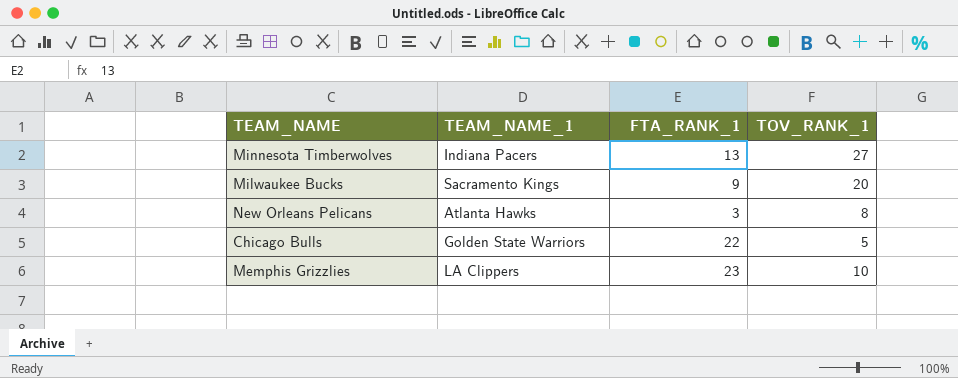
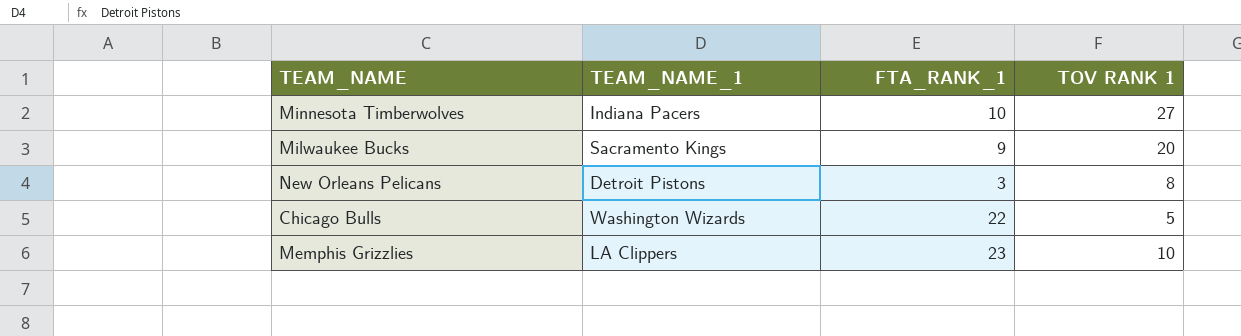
column name: TOV_RANK_1 -> TOV RANK 1
Minnesota Timberwolves | FTA_RANK_1: 13 -> 10
New Orleans Pelicans | TEAM_NAME_1: Atlanta Hawks -> Detroit Pistons
Chicago Bulls | TEAM_NAME_1: Golden State Warriors -> Washington Wizards

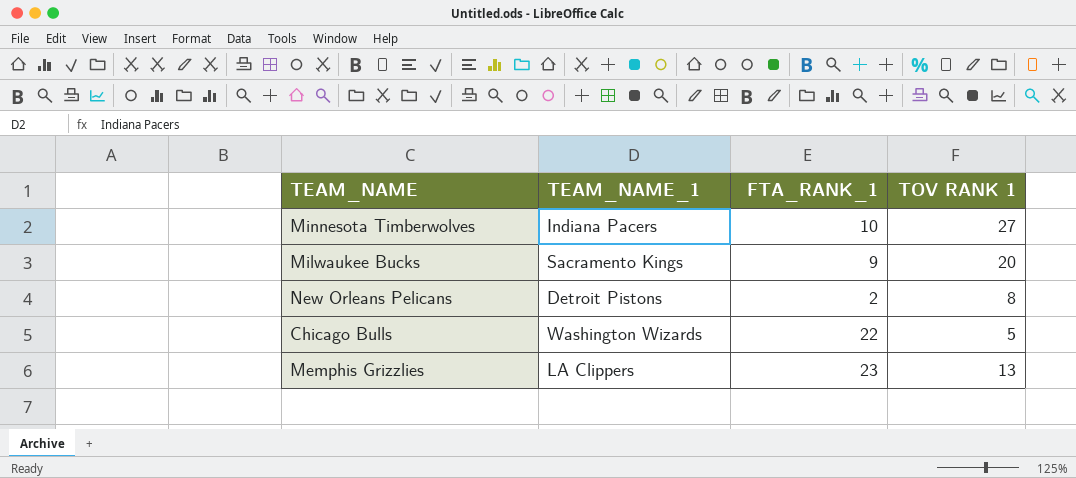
New Orleans Pelicans | FTA_RANK_1: 3 -> 2
Memphis Grizzlies | TOV RANK 1: 10 -> 13

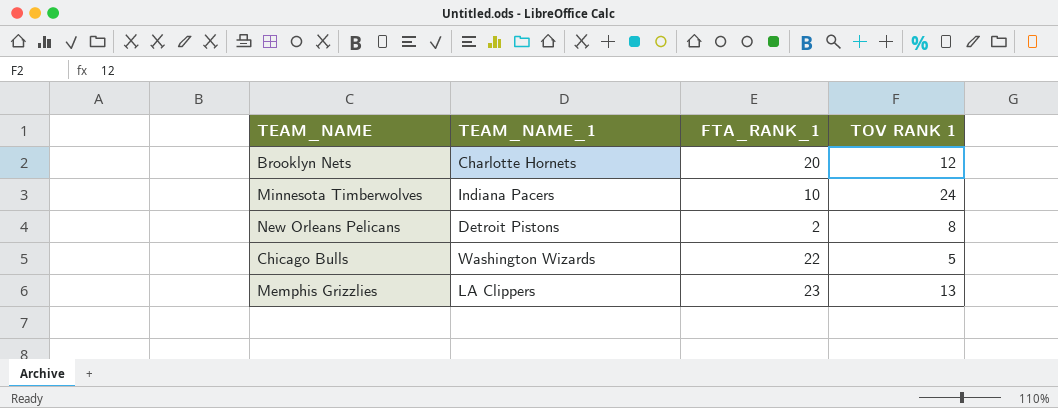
row Milwaukee Bucks: Sacramento Kings | 9 | 20 -> none
row Brooklyn Nets: none -> Charlotte Hornets | 20 | 12
Minnesota Timberwolves | TOV RANK 1: 27 -> 24

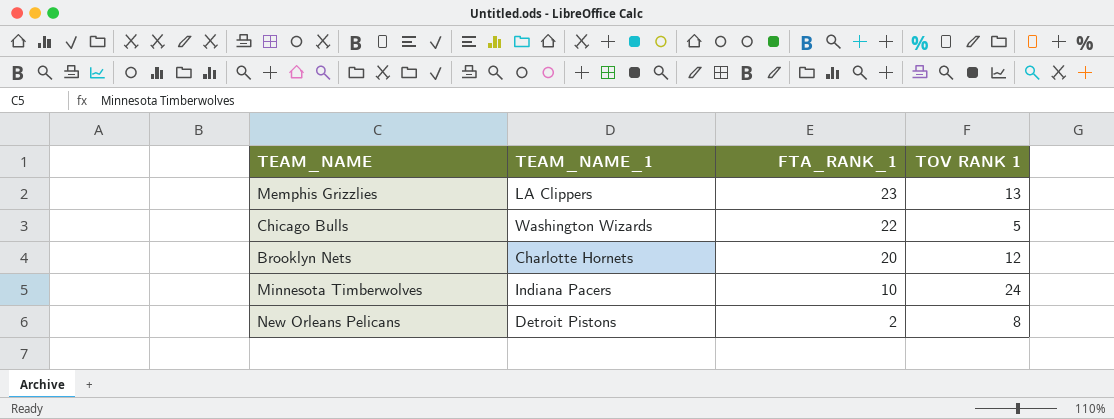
row order: none -> FTA_RANK_1 descending

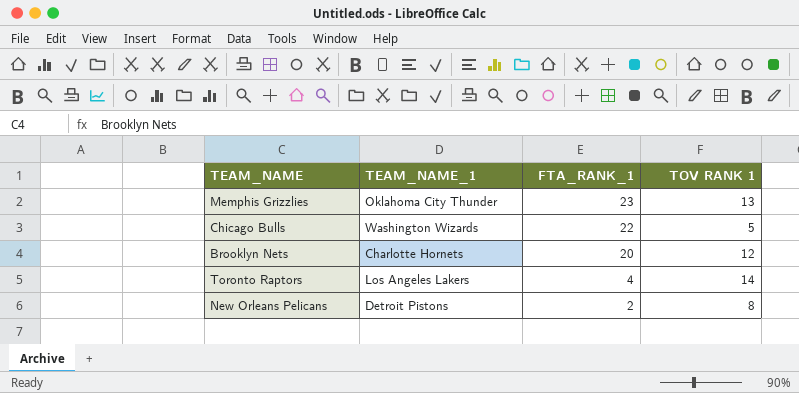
row Minnesota Timberwolves: Indiana Pacers | 10 | 24 -> none
Memphis Grizzlies | TEAM_NAME_1: LA Clippers -> Oklahoma City Thunder
row Toronto Raptors: none -> Los Angeles Lakers | 4 | 14

